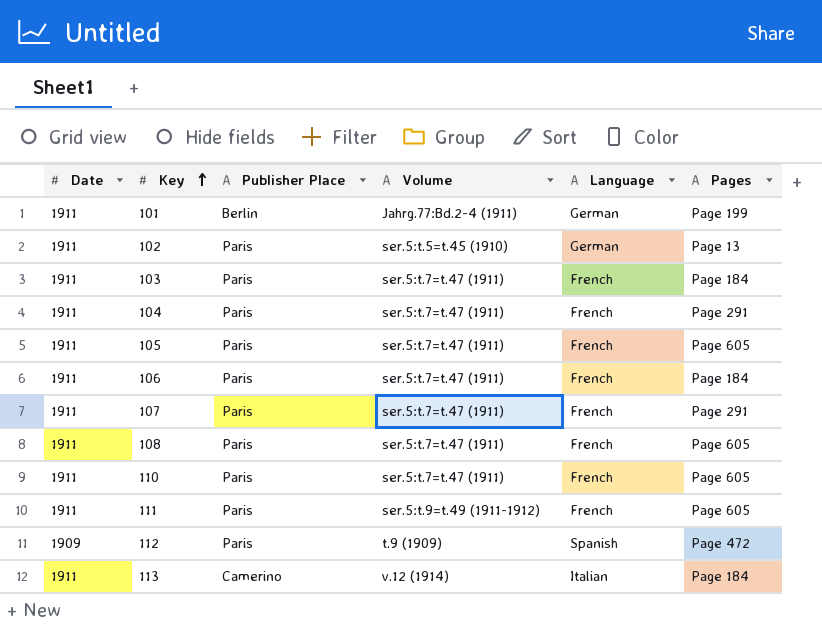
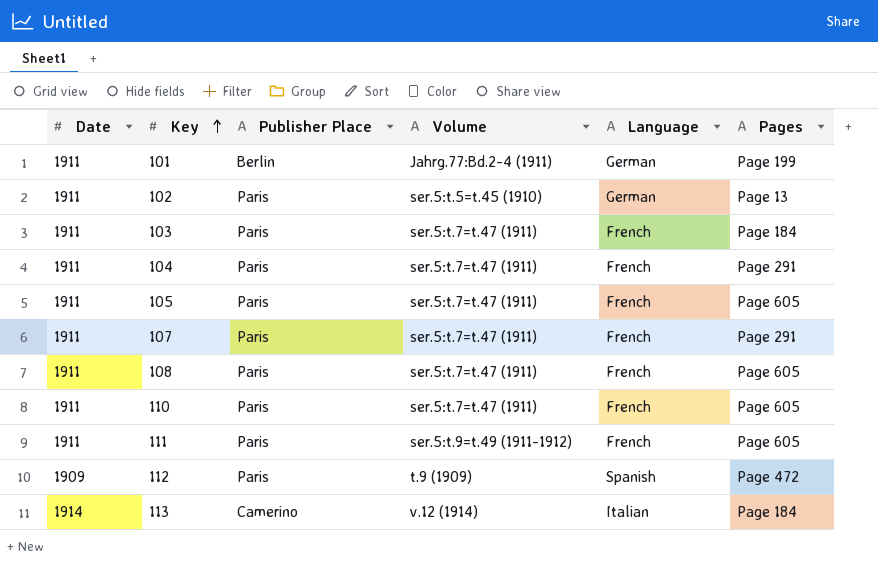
row 106: 1911 | Paris | ser.5:t.7=t.47 (1911) | French | Page 184 -> none
113 | Date: 1911 -> 1914

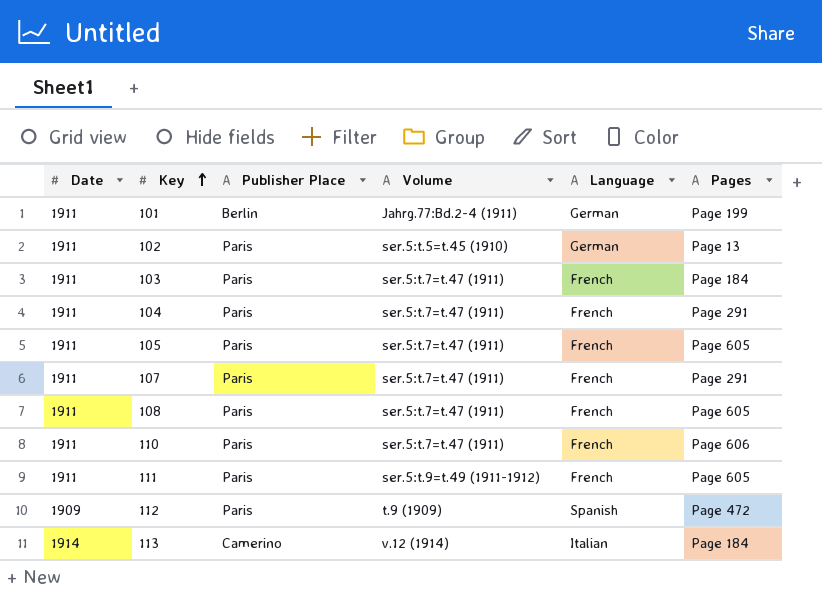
110 | Pages: Page 605 -> Page 606

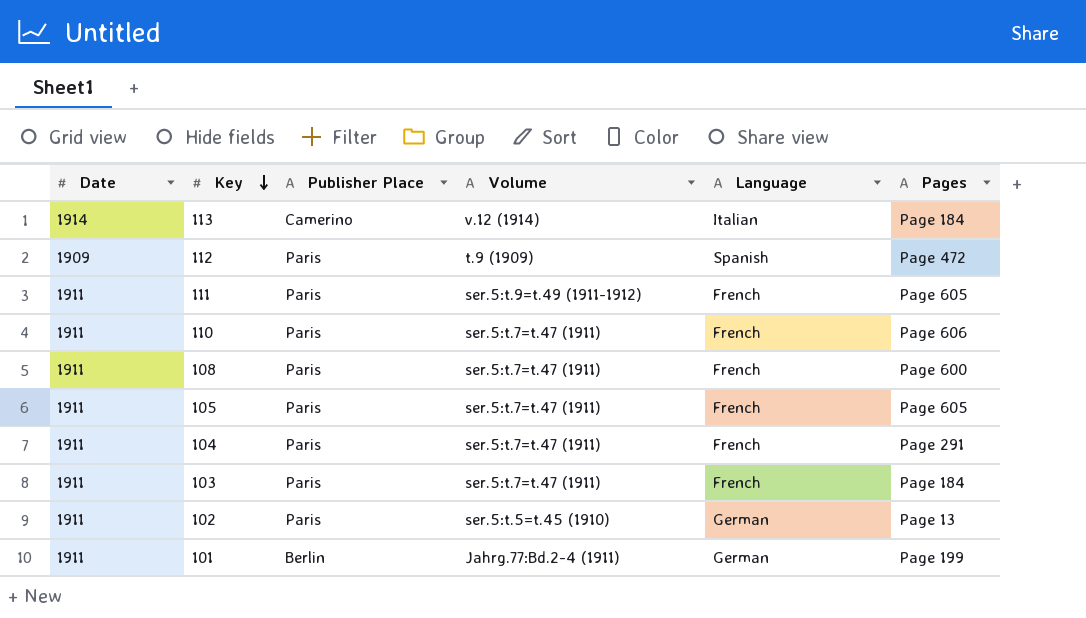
row order: Key ascending -> Key descending
row 107: 1911 | Paris | ser.5:t.7=t.47 (1911) | French | Page 291 -> none
108 | Pages: Page 605 -> Page 600

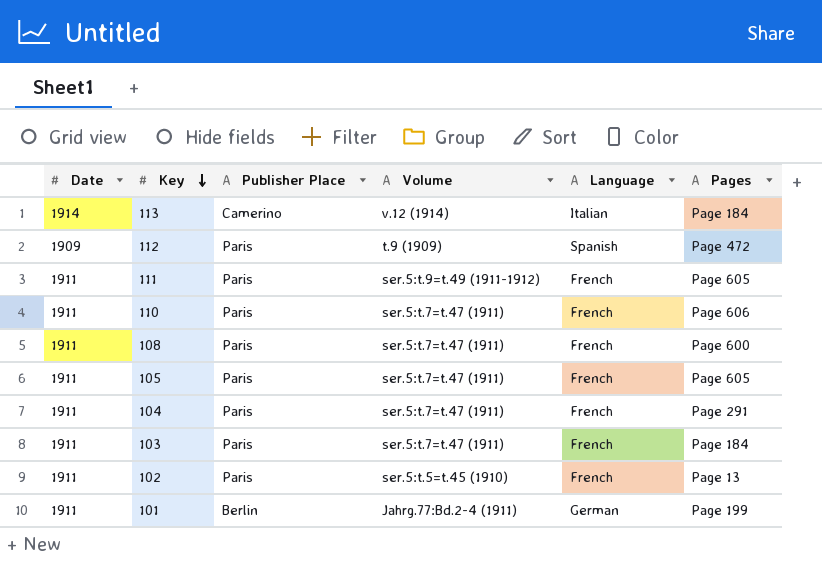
102 | Language: German -> French

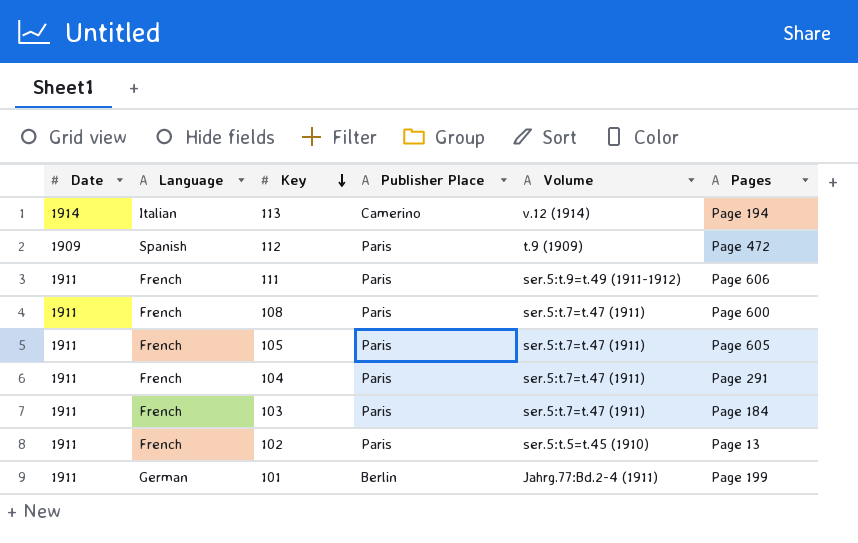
column Language | position: 5 -> 2
row 110: 1911 | Paris | ser.5:t.7=t.47 (1911) | French | Page 606 -> none
113 | Pages: Page 184 -> Page 194
111 | Pages: Page 605 -> Page 606

